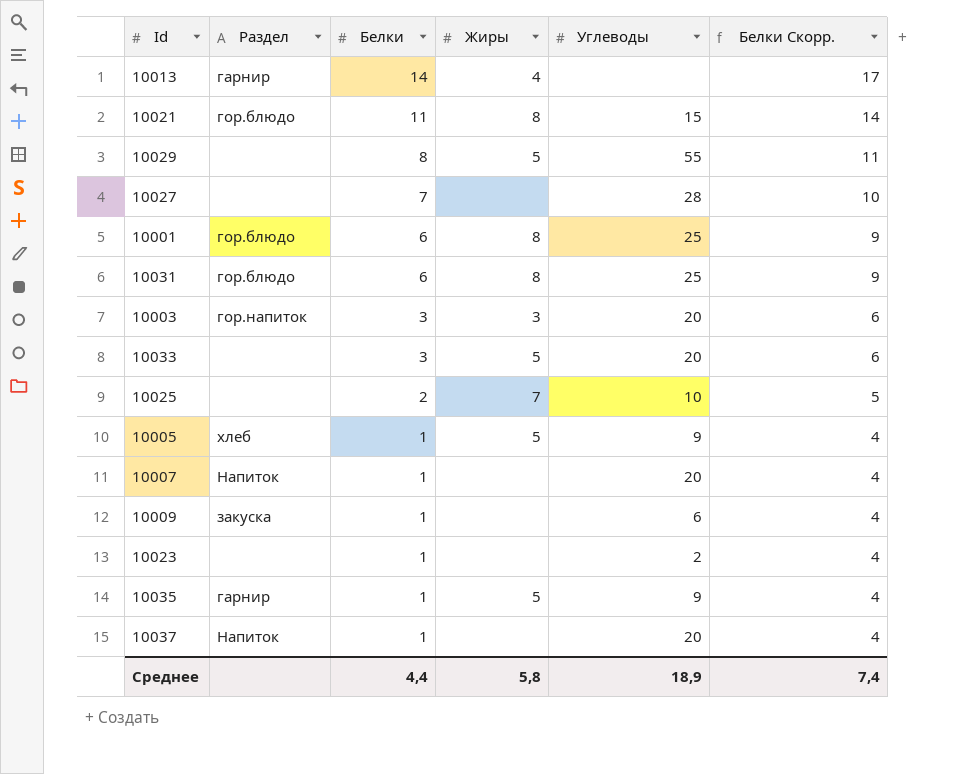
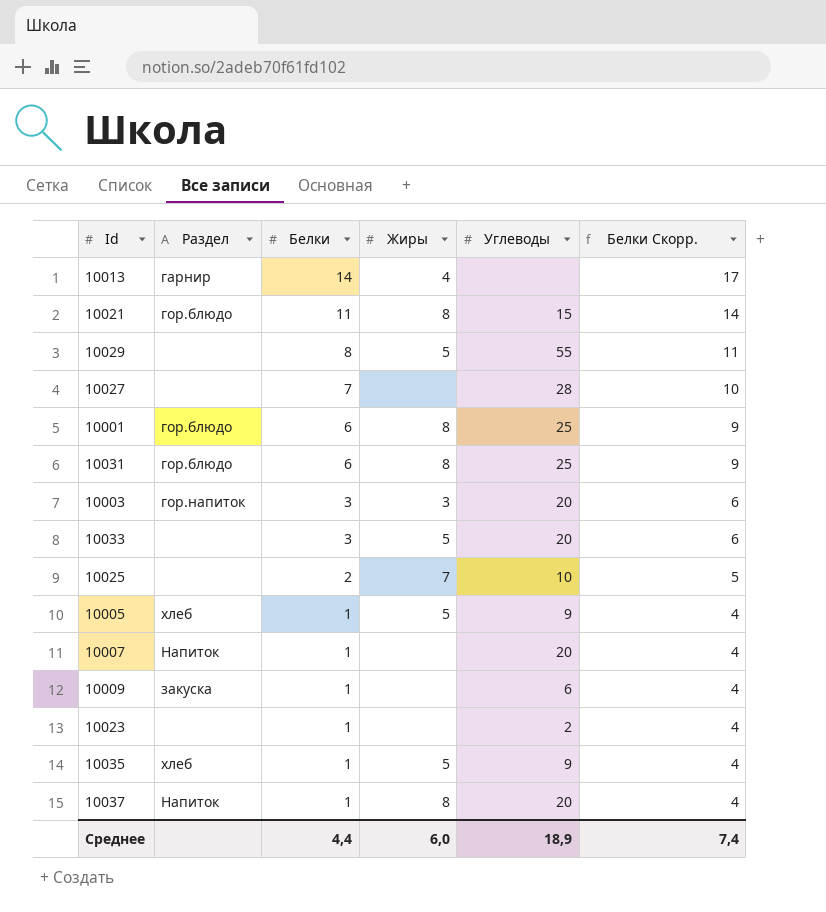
10035 | Раздел: гарнир -> хлеб
10037 | Жиры: none -> 8
Среднее | Жиры: 5,8 -> 6,0

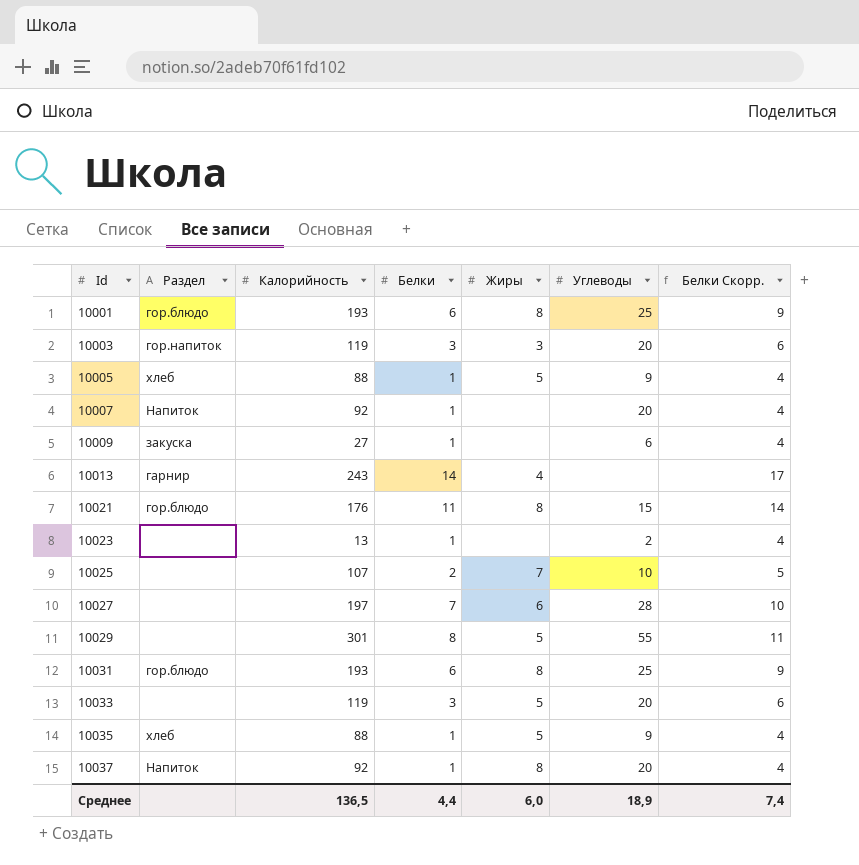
row order: Белки descending -> Id ascending
column Калорийность | position: none -> 3
10027 | Жиры: none -> 6

